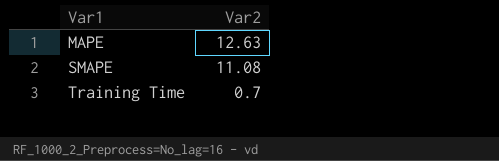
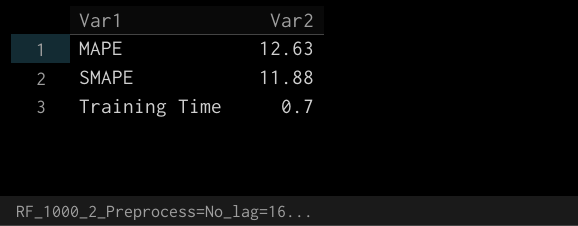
SMAPE | Var2: 11.08 -> 11.88

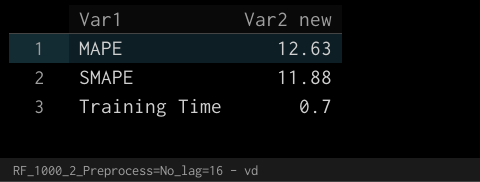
column name: Var2 -> Var2 new

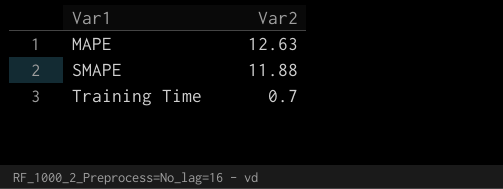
column name: Var2 new -> Var2

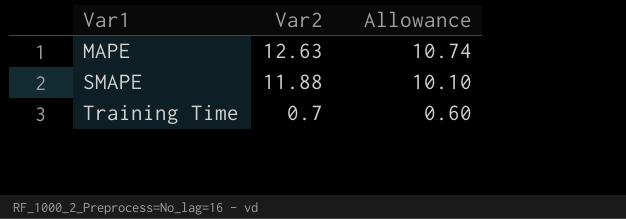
column Allowance | formula: none -> [Var2] * 0.85

